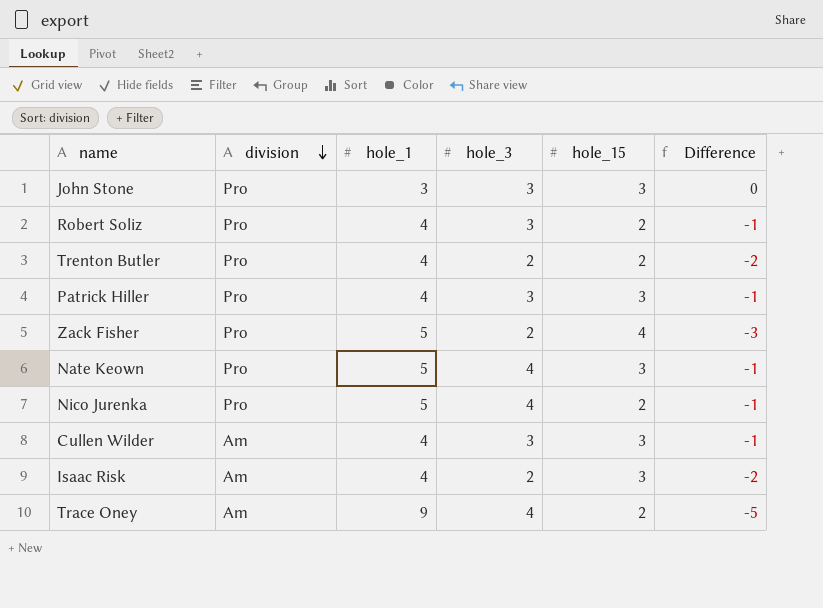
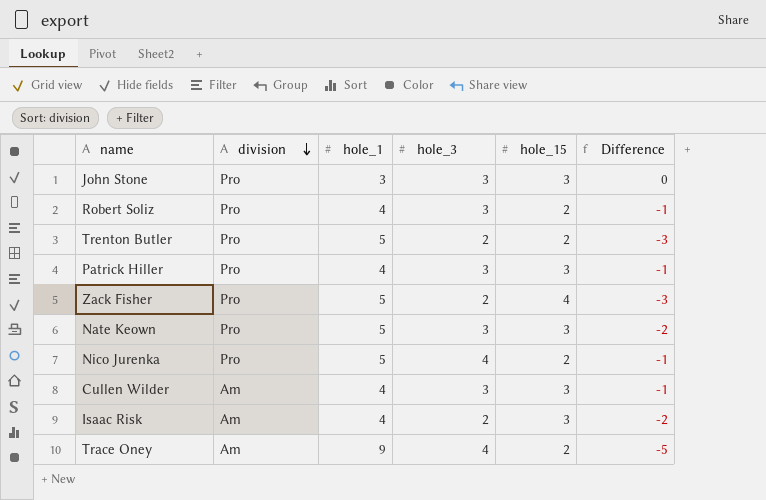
Trenton Butler | hole_1: 4 -> 5
Trenton Butler | Difference: -2 -> -3
Nate Keown | hole_3: 4 -> 3
Nate Keown | Difference: -1 -> -2

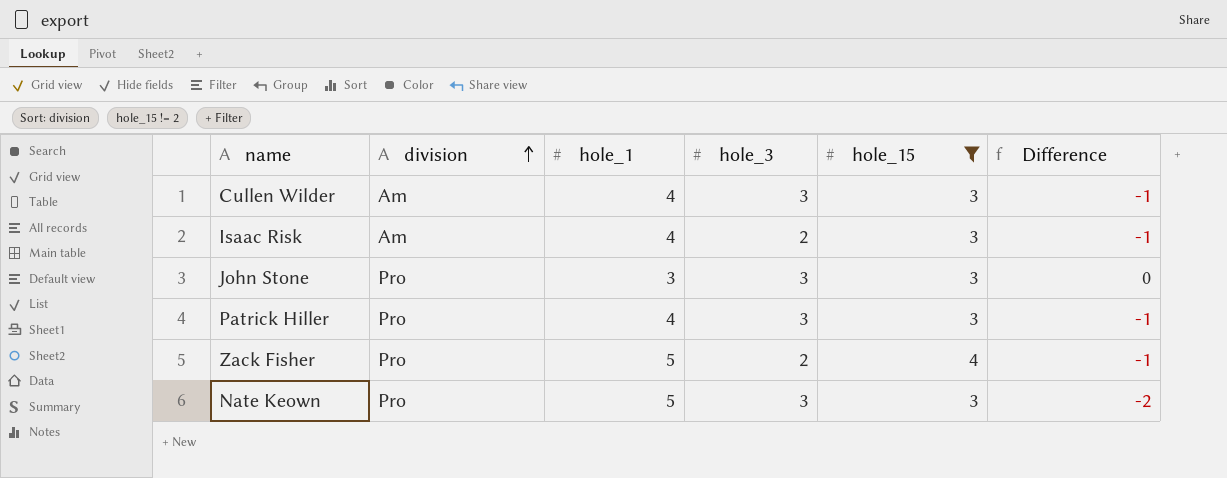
filter: none -> hole_15 != 2
row order: division descending -> division ascending
column Difference | formula: [hole_3] - [hole_1] -> [hole_15] - [hole_1]

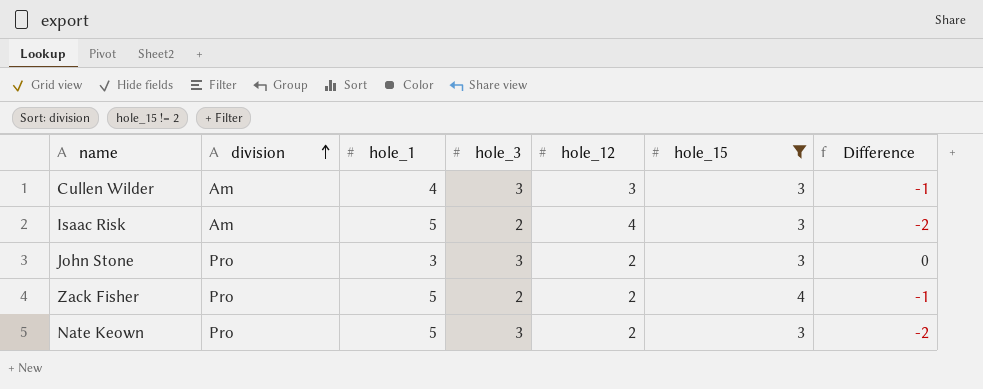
column hole_12 | position: none -> 5
row Patrick Hiller: Pro | 4 | 3 | 3 | -1 -> none
Isaac Risk | hole_1: 4 -> 5
Isaac Risk | Difference: -1 -> -2

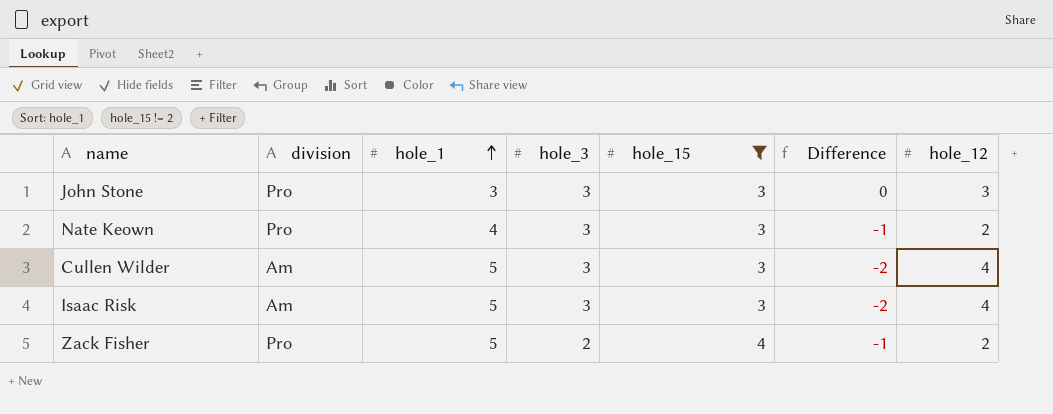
row order: division ascending -> hole_1 ascending
column hole_12 | position: 5 -> 7
John Stone | hole_12: 2 -> 3
Nate Keown | hole_1: 5 -> 4
Nate Keown | Difference: -2 -> -1
Cullen Wilder | hole_1: 4 -> 5
Cullen Wilder | Difference: -1 -> -2
Cullen Wilder | hole_12: 3 -> 4
Isaac Risk | hole_3: 2 -> 3

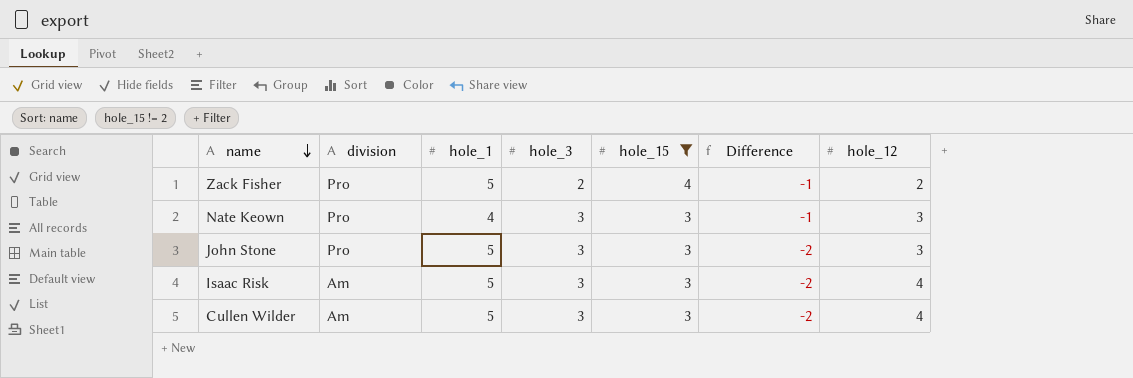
row order: hole_1 ascending -> name descending
Nate Keown | hole_12: 2 -> 3
John Stone | hole_1: 3 -> 5
John Stone | Difference: 0 -> -2

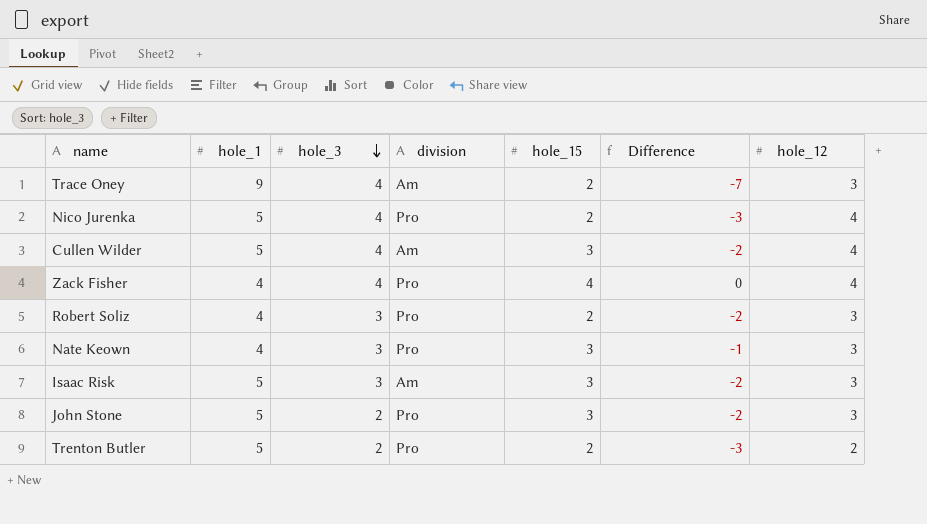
filter: hole_15 != 2 -> none
row order: name descending -> hole_3 descending
column division | position: 2 -> 4
Cullen Wilder | hole_3: 3 -> 4
Zack Fisher | hole_1: 5 -> 4
Zack Fisher | hole_3: 2 -> 4
Zack Fisher | Difference: -1 -> 0
Zack Fisher | hole_12: 2 -> 4
Isaac Risk | hole_12: 4 -> 3
John Stone | hole_3: 3 -> 2

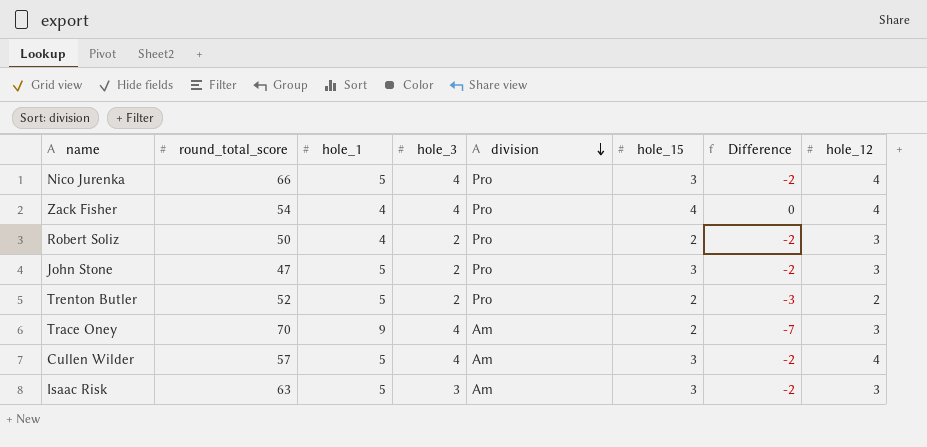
row order: hole_3 descending -> division descending
column round_total_score | position: none -> 2
row Nate Keown: 4 | 3 | Pro | 3 | -1 | 3 -> none
Nico Jurenka | hole_15: 2 -> 3
Nico Jurenka | Difference: -3 -> -2
Robert Soliz | hole_3: 3 -> 2

